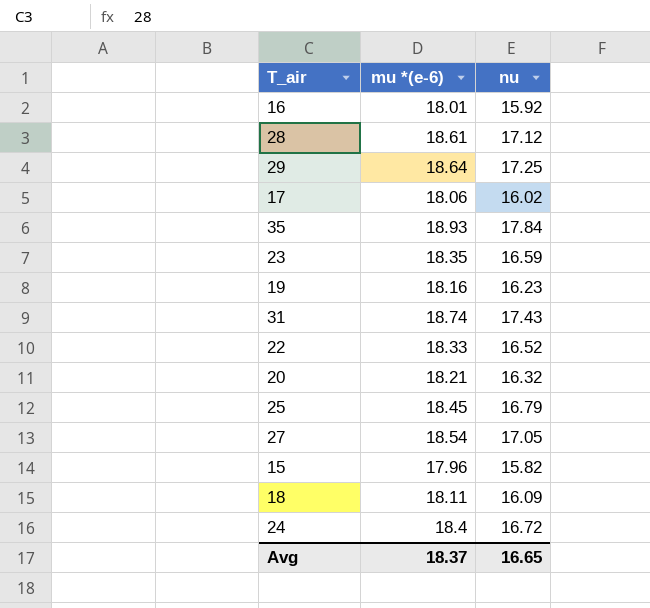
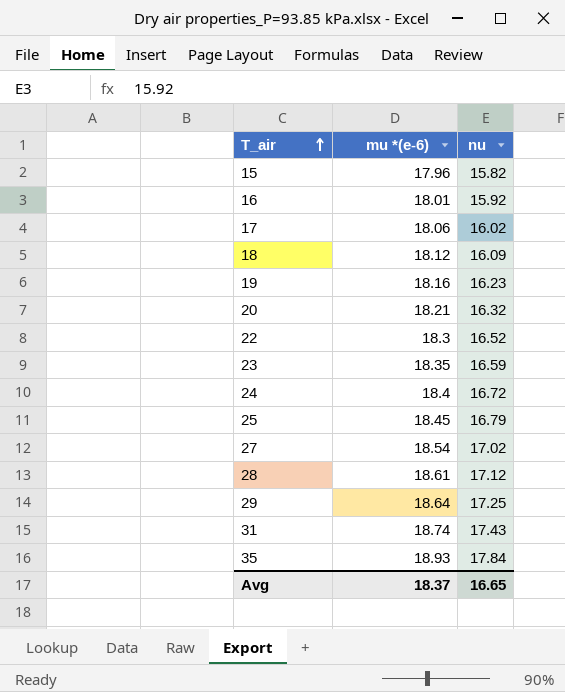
row order: none -> T_air ascending
18 | mu *(e-6): 18.11 -> 18.12
22 | mu *(e-6): 18.33 -> 18.3
27 | nu: 17.05 -> 17.02

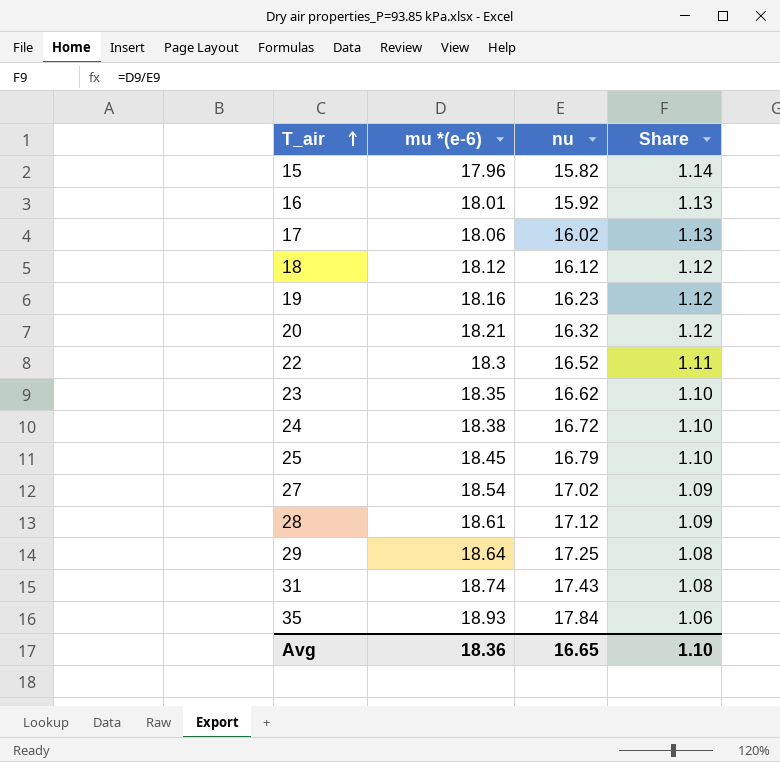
column Share | formula: none -> [mu *(e-6)] / [nu]
18 | nu: 16.09 -> 16.12
23 | nu: 16.59 -> 16.62
24 | mu *(e-6): 18.4 -> 18.38
Avg | mu *(e-6): 18.37 -> 18.36

